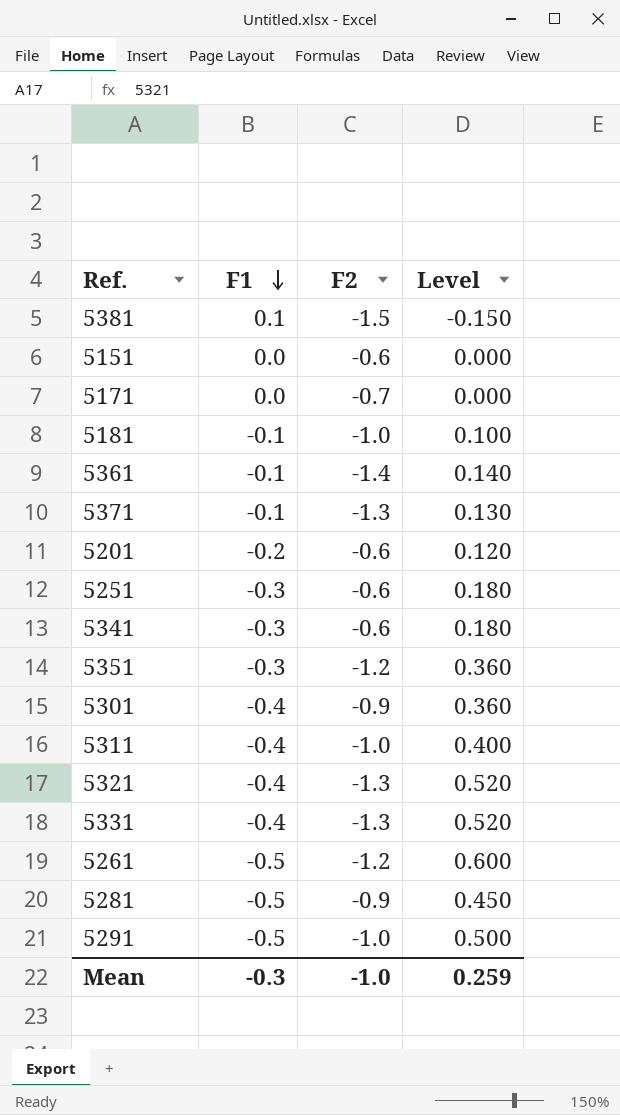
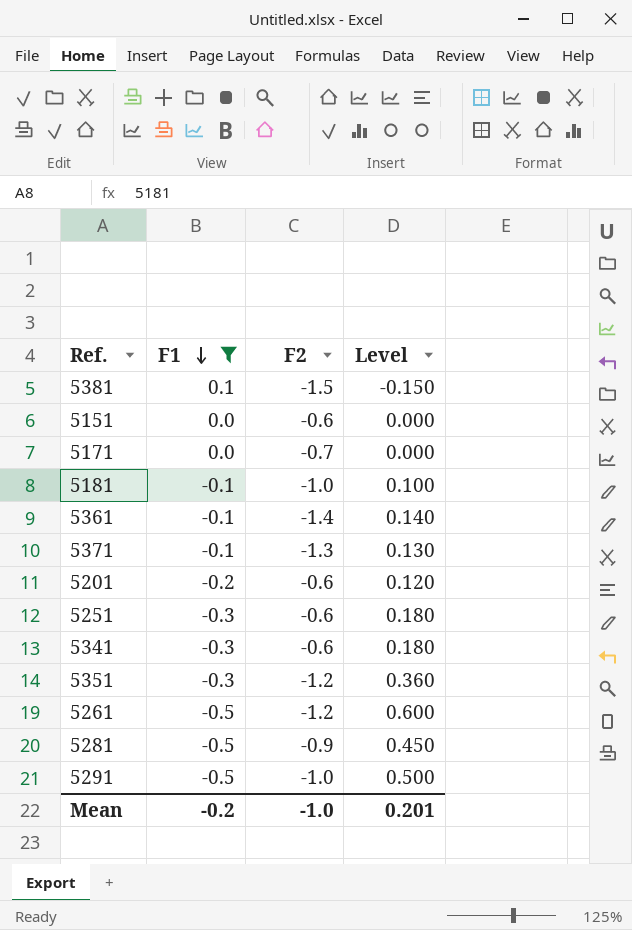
filter: none -> F1 != -0.4
Mean | F1: -0.3 -> -0.2
Mean | Level: 0.259 -> 0.201

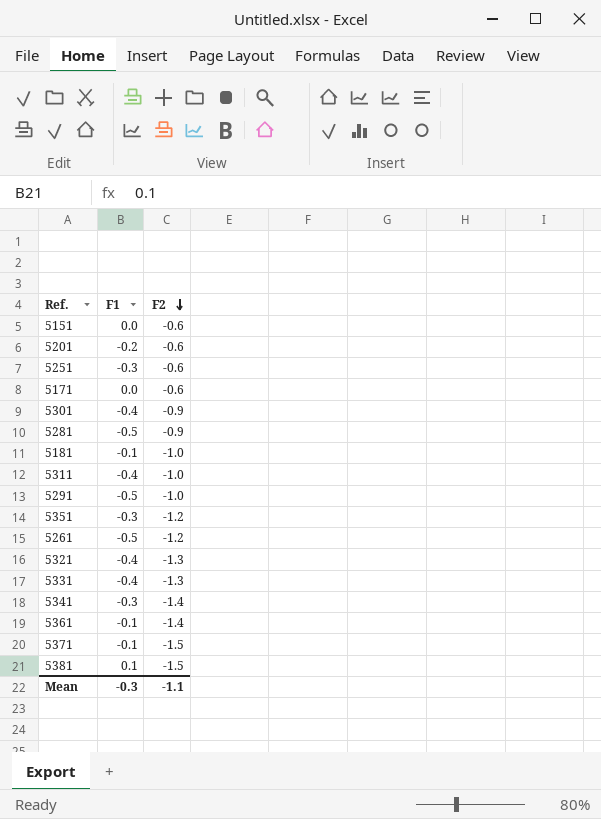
filter: F1 != -0.4 -> none
row order: F1 descending -> F2 descending
column Level | formula: [F1] * [F2] -> none
5171 | F2: -0.7 -> -0.6
5341 | F2: -0.6 -> -1.4
5371 | F2: -1.3 -> -1.5
Mean | F1: -0.2 -> -0.3
Mean | F2: -1.0 -> -1.1

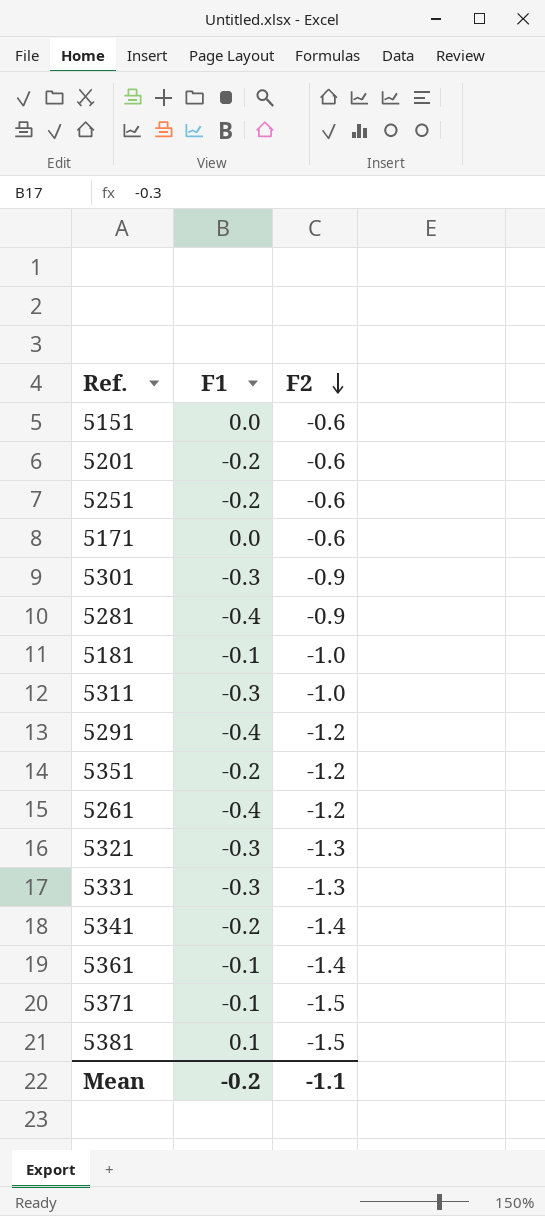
5251 | F1: -0.3 -> -0.2
5301 | F1: -0.4 -> -0.3
5281 | F1: -0.5 -> -0.4
5311 | F1: -0.4 -> -0.3
5291 | F1: -0.5 -> -0.4
5291 | F2: -1.0 -> -1.2
5351 | F1: -0.3 -> -0.2
5261 | F1: -0.5 -> -0.4
5321 | F1: -0.4 -> -0.3
5331 | F1: -0.4 -> -0.3
5341 | F1: -0.3 -> -0.2
Mean | F1: -0.3 -> -0.2

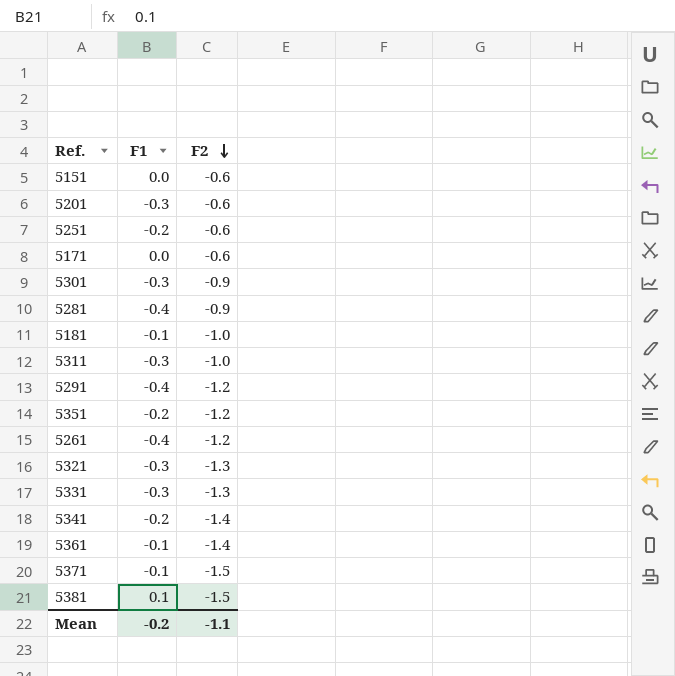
5201 | F1: -0.2 -> -0.3

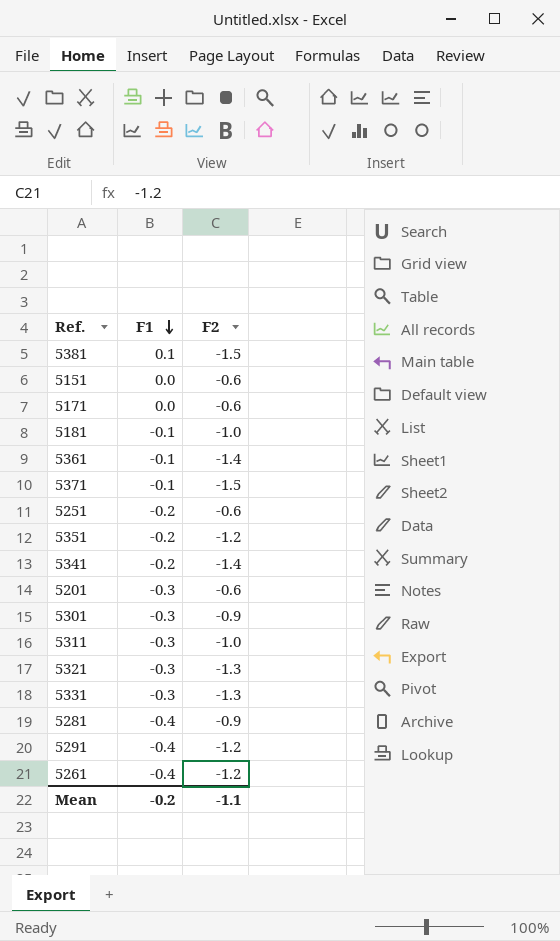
row order: F2 descending -> F1 descending

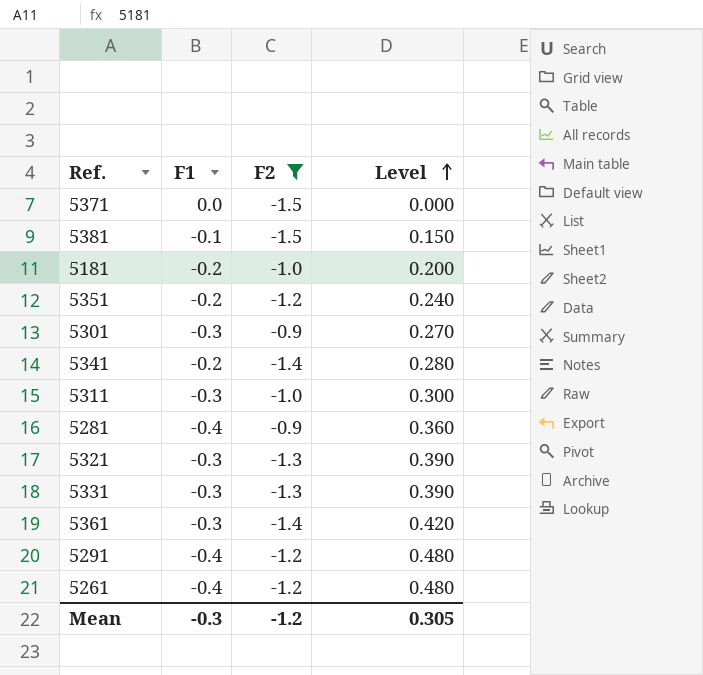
filter: none -> F2 != -0.6
row order: F1 descending -> Level ascending
column Level | formula: none -> [F1] * [F2]
5371 | F1: -0.1 -> 0.0
5381 | F1: 0.1 -> -0.1
5181 | F1: -0.1 -> -0.2
5361 | F1: -0.1 -> -0.3
Mean | F1: -0.2 -> -0.3
Mean | F2: -1.1 -> -1.2

